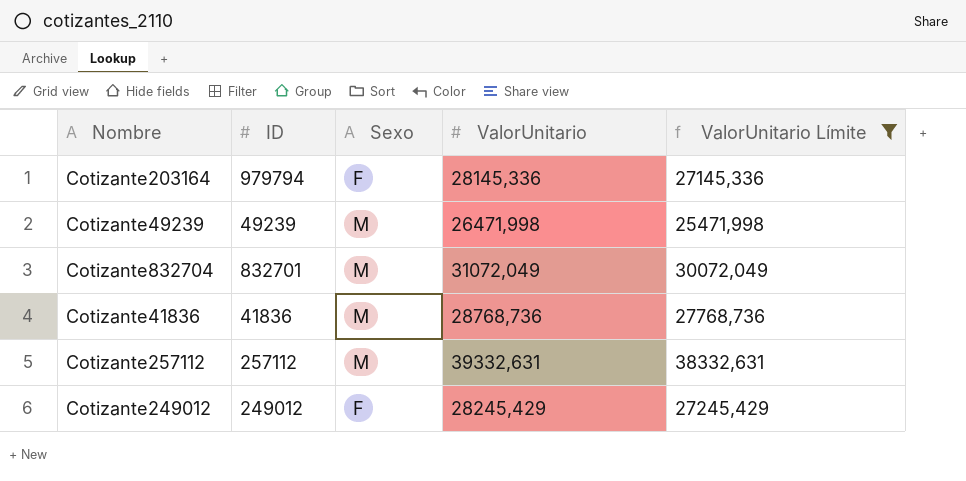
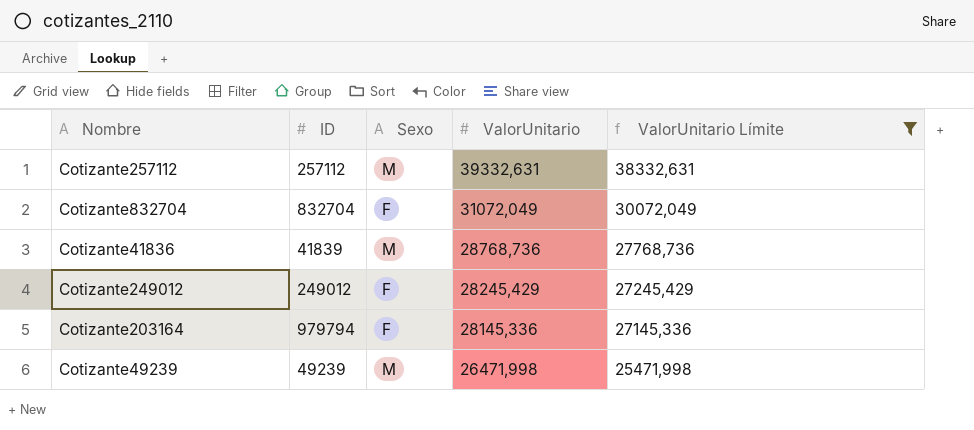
row order: none -> ValorUnitario descending
Cotizante832704 | ID: 832701 -> 832704
Cotizante832704 | Sexo: M -> F
Cotizante41836 | ID: 41836 -> 41839

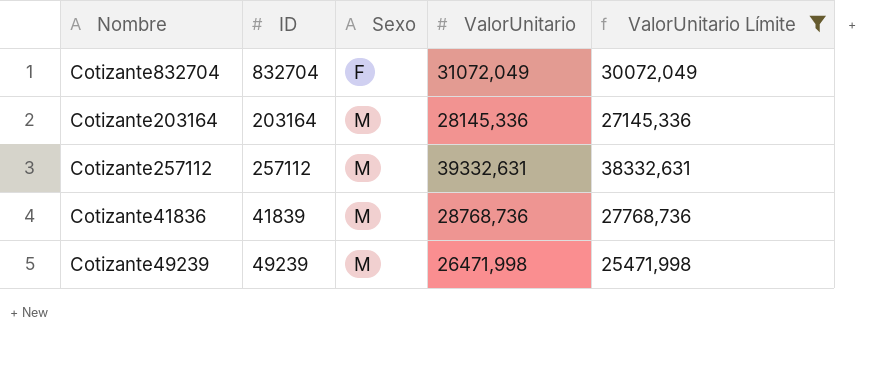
row order: ValorUnitario descending -> Sexo ascending
row Cotizante249012: 249012 | F | 28245,429 | 27245,429 -> none
Cotizante203164 | ID: 979794 -> 203164
Cotizante203164 | Sexo: F -> M

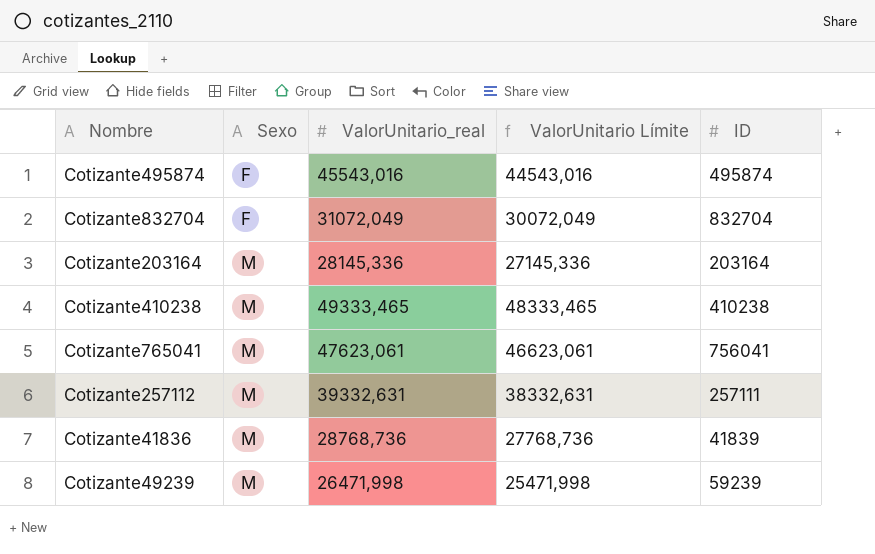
filter: ValorUnitario Límite <= 38332,631 -> none
column name: ValorUnitario -> ValorUnitario_real
column ID | position: 2 -> 5
Cotizante257112 | ID: 257112 -> 257111
Cotizante49239 | ID: 49239 -> 59239

